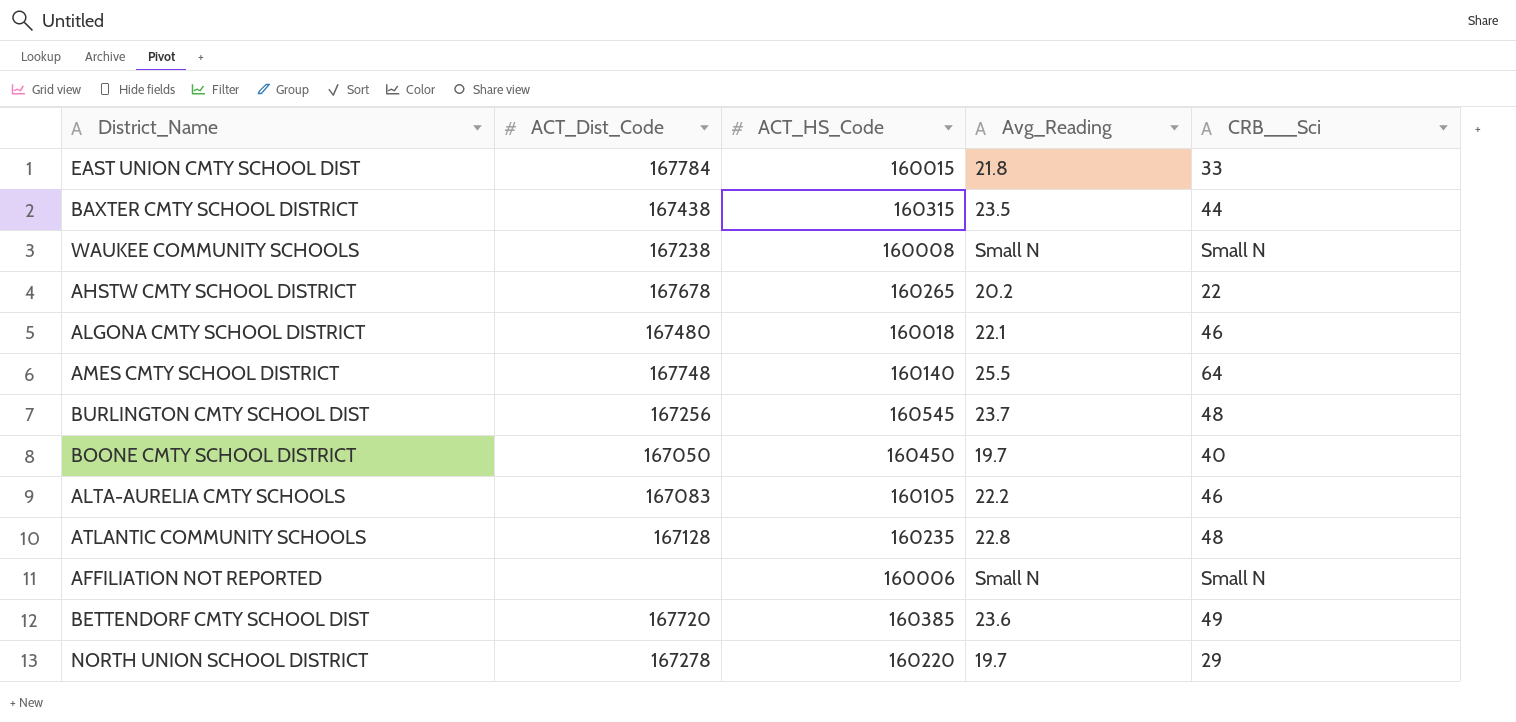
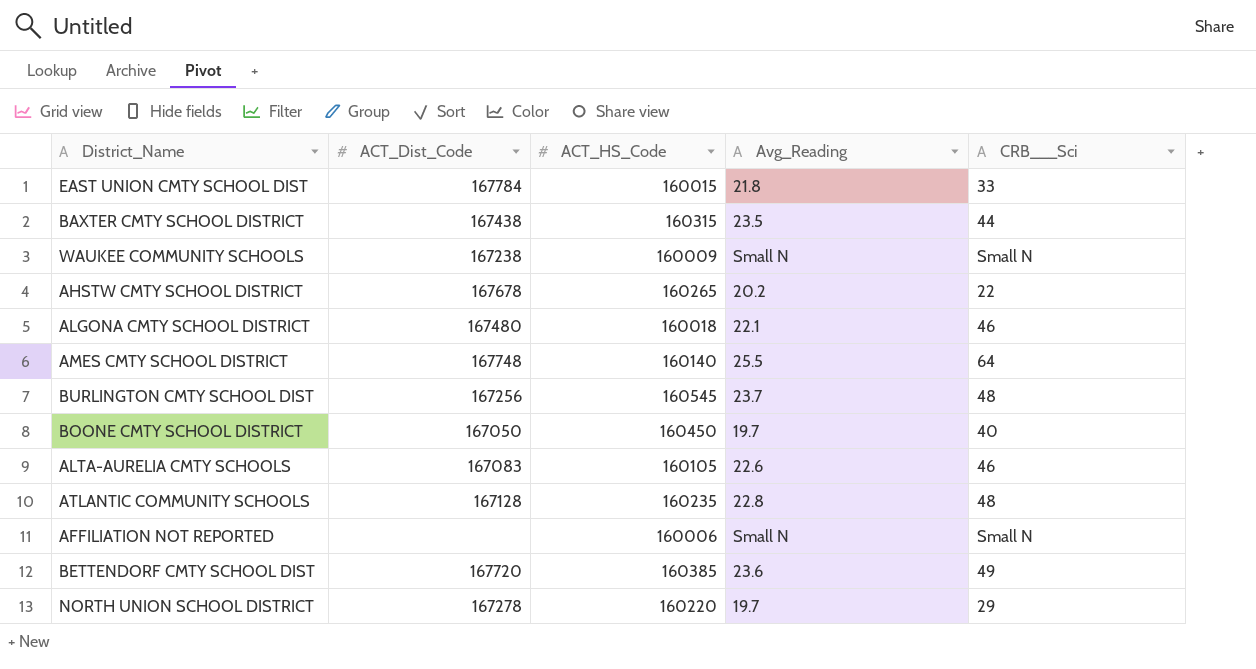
WAUKEE COMMUNITY SCHOOLS | ACT_HS_Code: 160008 -> 160009
ALTA-AURELIA CMTY SCHOOLS | Avg_Reading: 22.2 -> 22.6

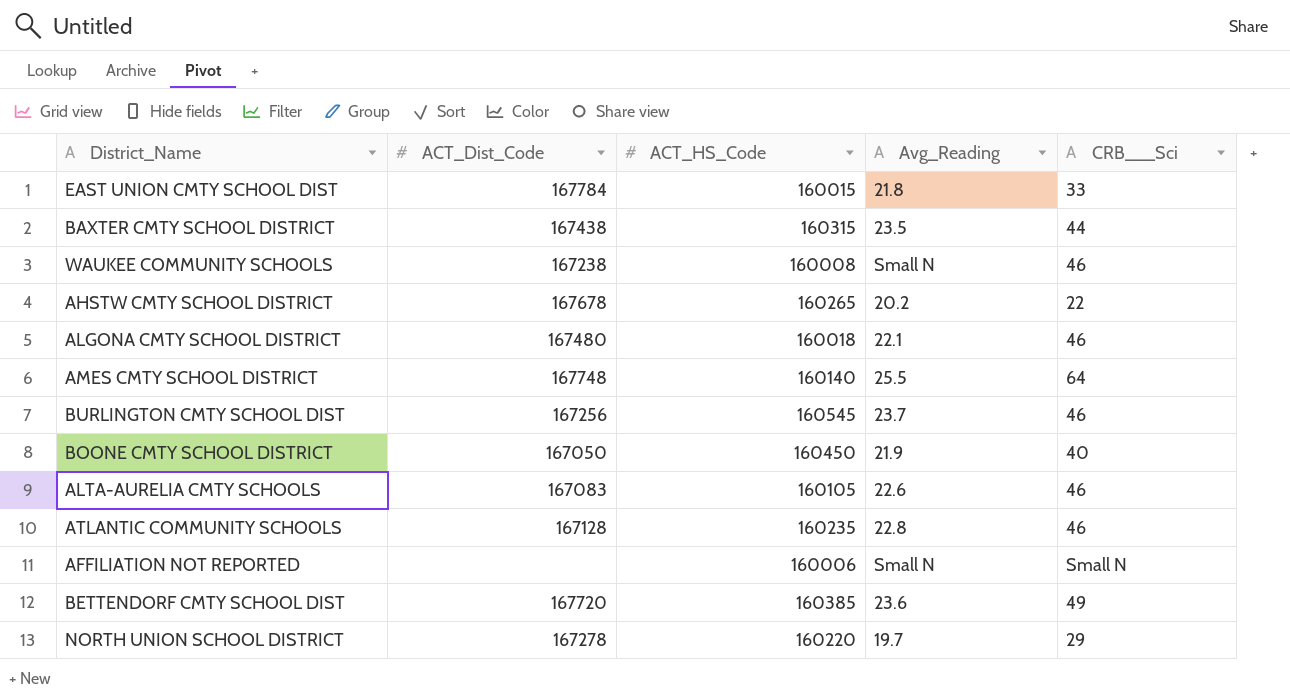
WAUKEE COMMUNITY SCHOOLS | ACT_HS_Code: 160009 -> 160008
WAUKEE COMMUNITY SCHOOLS | CRB___Sci: Small N -> 46
BURLINGTON CMTY SCHOOL DIST | CRB___Sci: 48 -> 46
BOONE CMTY SCHOOL DISTRICT | Avg_Reading: 19.7 -> 21.9
ATLANTIC COMMUNITY SCHOOLS | CRB___Sci: 48 -> 46

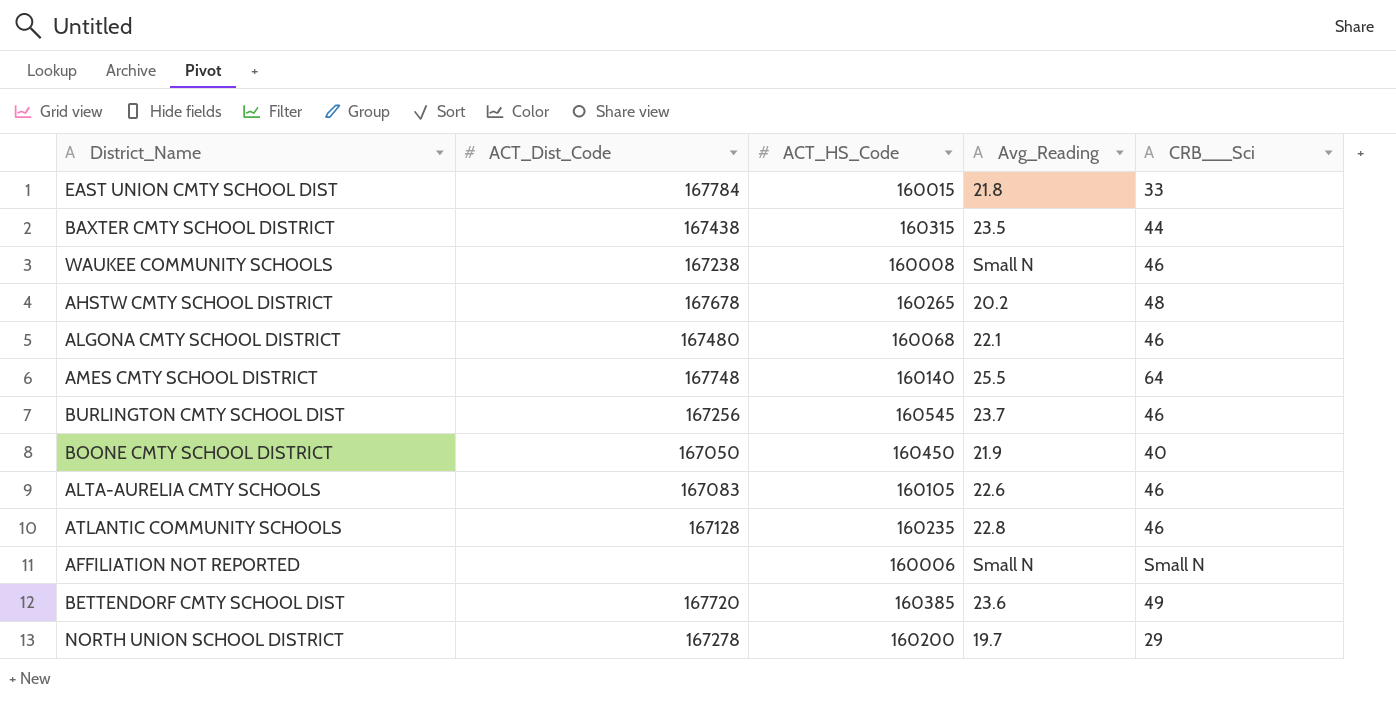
AHSTW CMTY SCHOOL DISTRICT | CRB___Sci: 22 -> 48
ALGONA CMTY SCHOOL DISTRICT | ACT_HS_Code: 160018 -> 160068
NORTH UNION SCHOOL DISTRICT | ACT_HS_Code: 160220 -> 160200

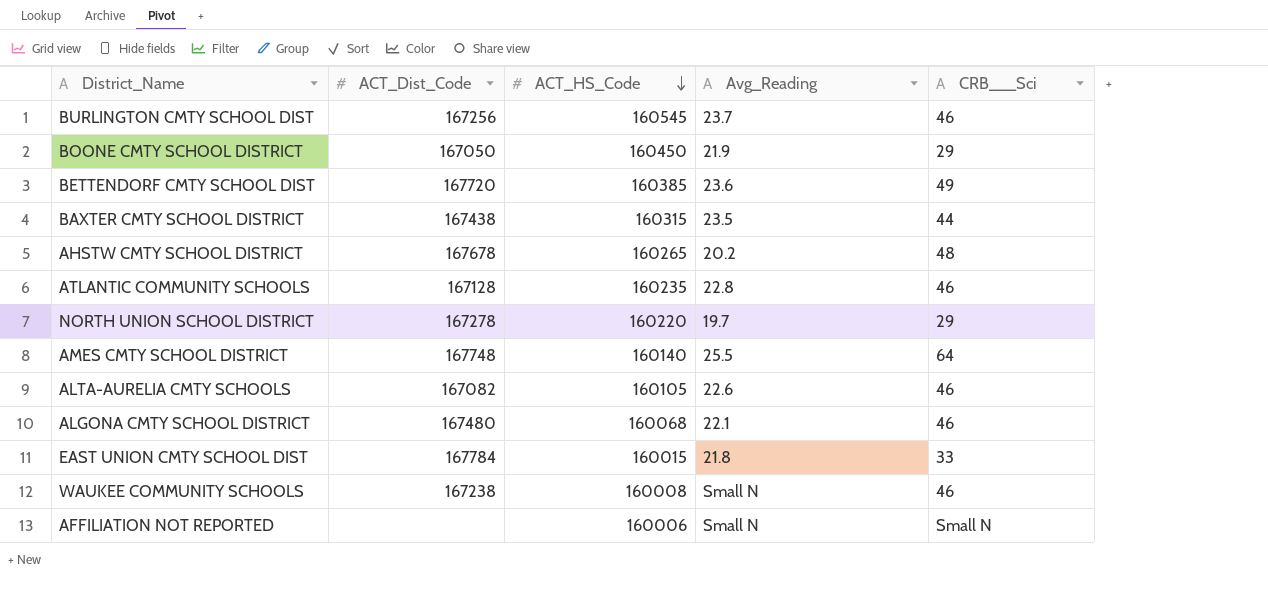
row order: none -> ACT_HS_Code descending
BOONE CMTY SCHOOL DISTRICT | CRB___Sci: 40 -> 29
NORTH UNION SCHOOL DISTRICT | ACT_HS_Code: 160200 -> 160220
ALTA-AURELIA CMTY SCHOOLS | ACT_Dist_Code: 167083 -> 167082

